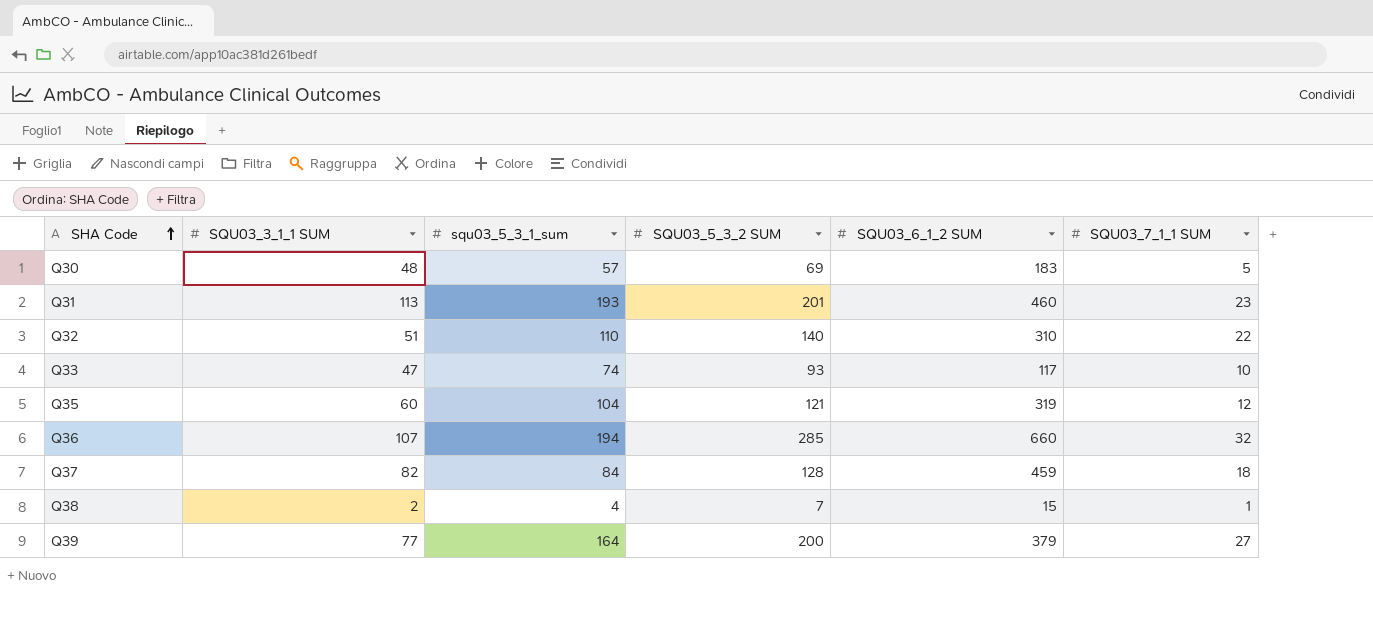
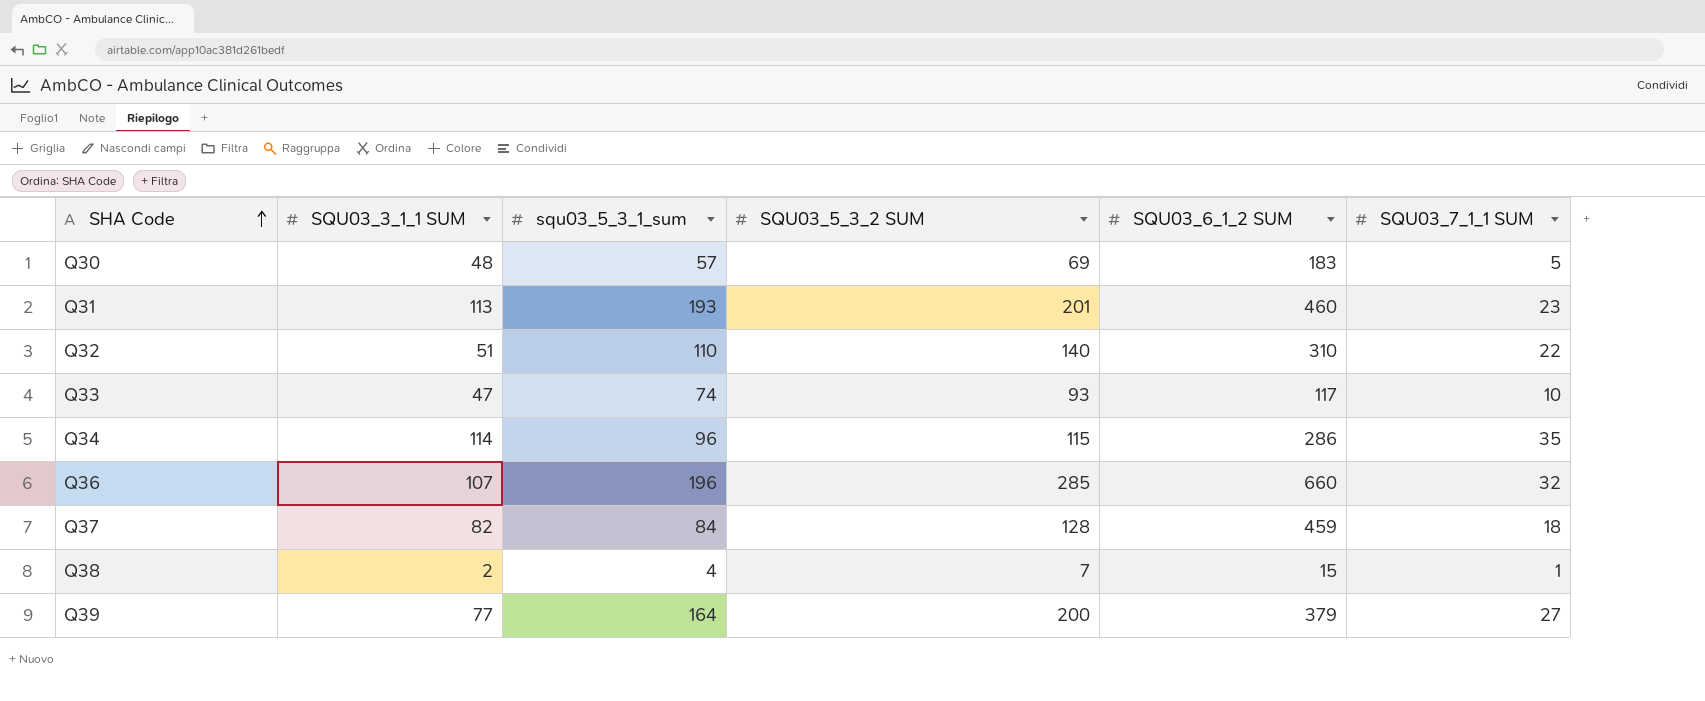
row Q35: 60 | 104 | 121 | 319 | 12 -> none
row Q34: none -> 114 | 96 | 115 | 286 | 35
Q36 | squ03_5_3_1_sum: 194 -> 196

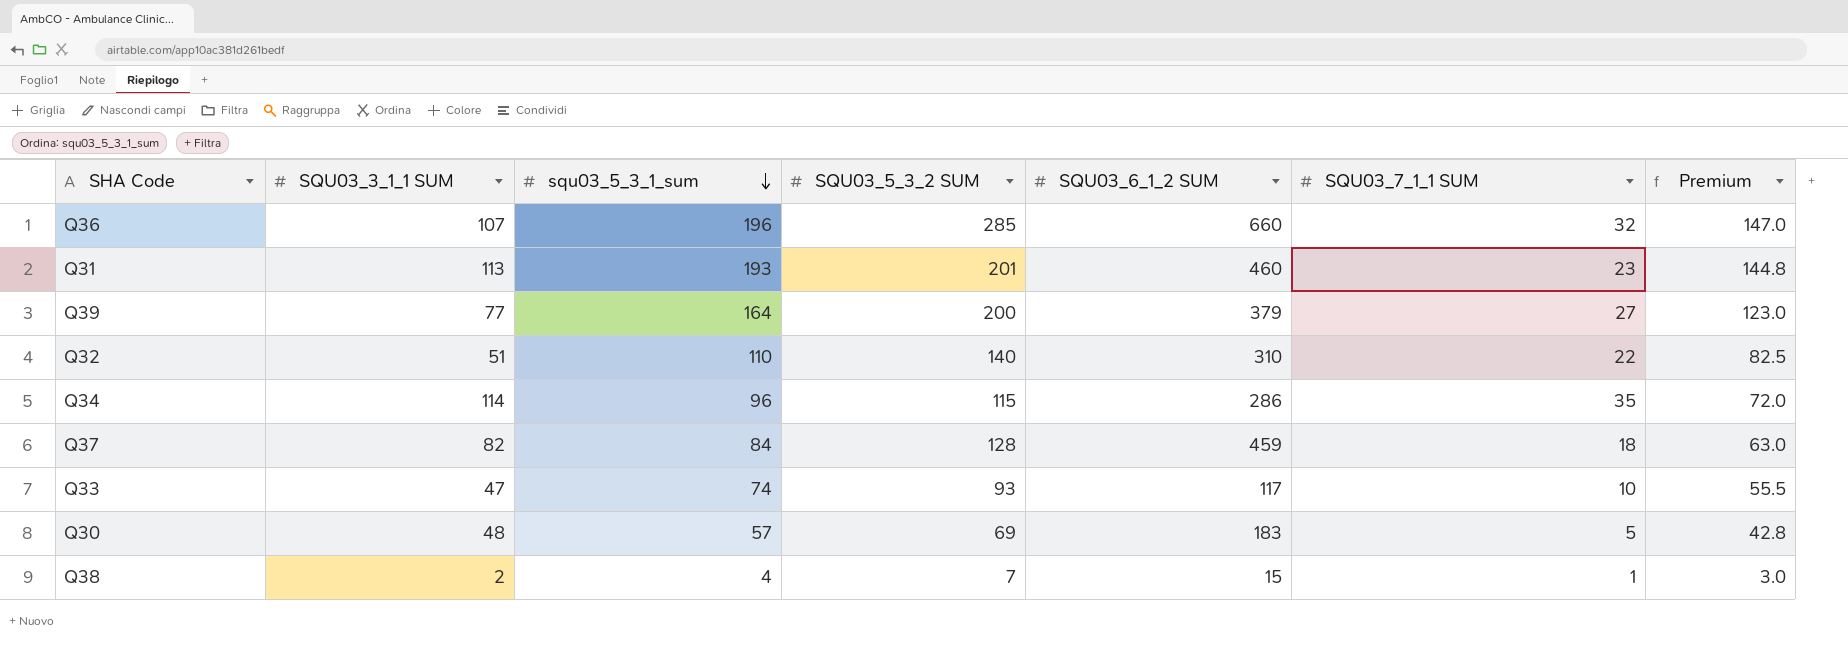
row order: SHA Code ascending -> squ03_5_3_1_sum descending
column Premium | formula: none -> [squ03_5_3_1_sum] * 0.75

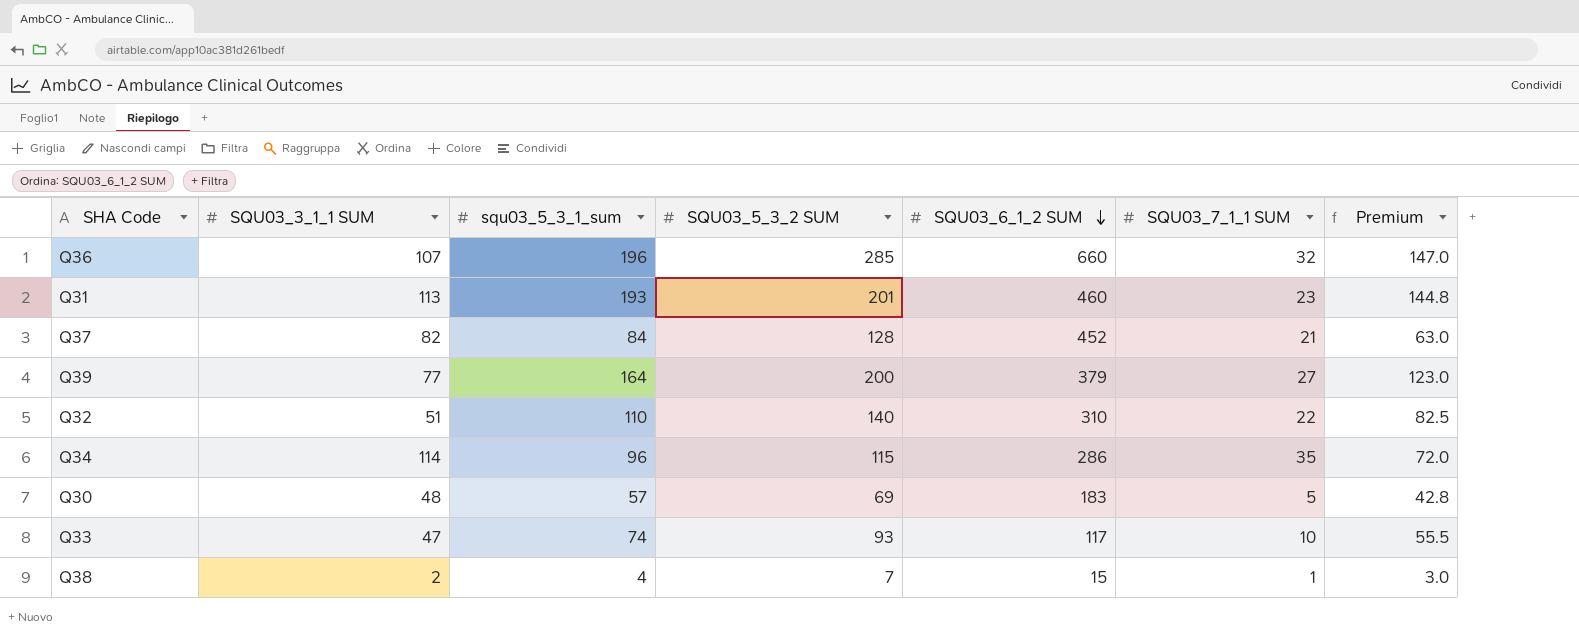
row order: squ03_5_3_1_sum descending -> SQU03_6_1_2 SUM descending
Q37 | SQU03_6_1_2 SUM: 459 -> 452
Q37 | SQU03_7_1_1 SUM: 18 -> 21

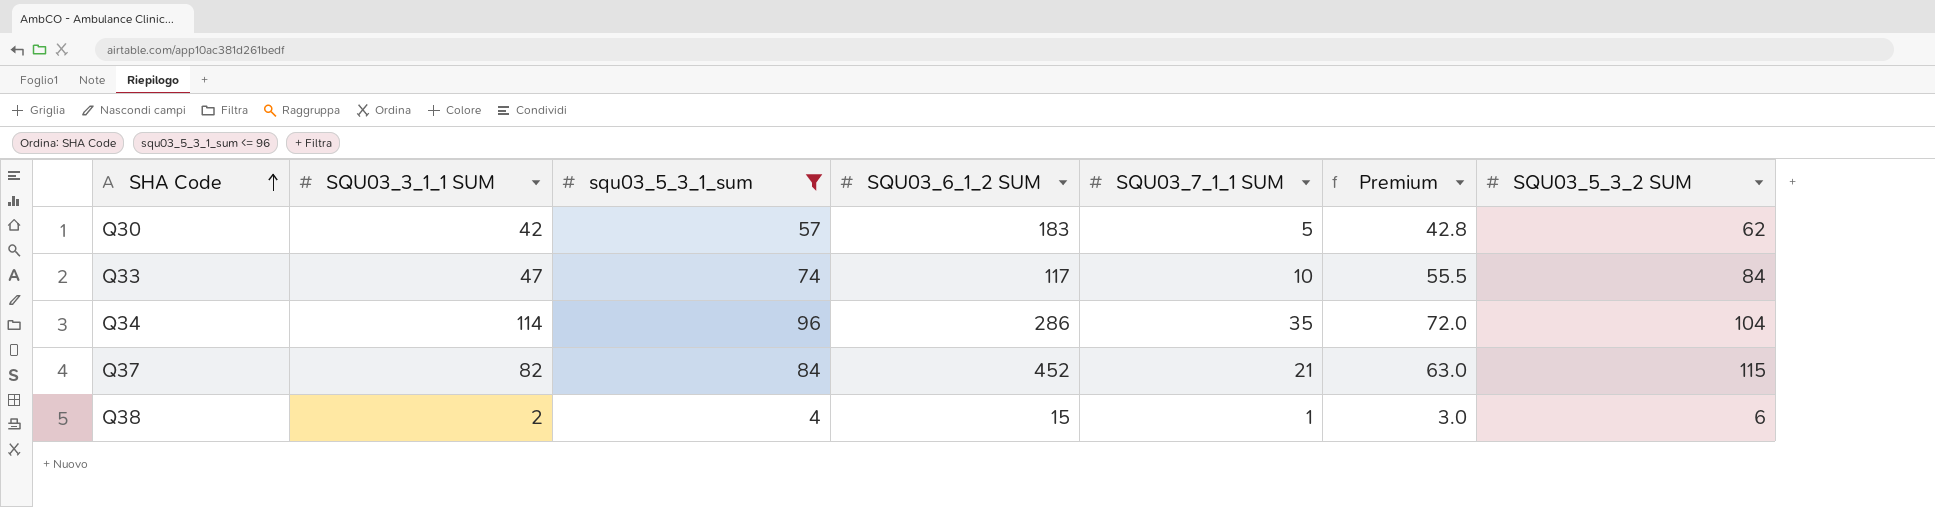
filter: none -> squ03_5_3_1_sum <= 96
row order: SQU03_6_1_2 SUM descending -> SHA Code ascending
column SQU03_5_3_2 SUM | position: 4 -> 7
Q30 | SQU03_3_1_1 SUM: 48 -> 42
Q30 | SQU03_5_3_2 SUM: 69 -> 62
Q33 | SQU03_5_3_2 SUM: 93 -> 84
Q34 | SQU03_5_3_2 SUM: 115 -> 104
Q37 | SQU03_5_3_2 SUM: 128 -> 115
Q38 | SQU03_5_3_2 SUM: 7 -> 6

